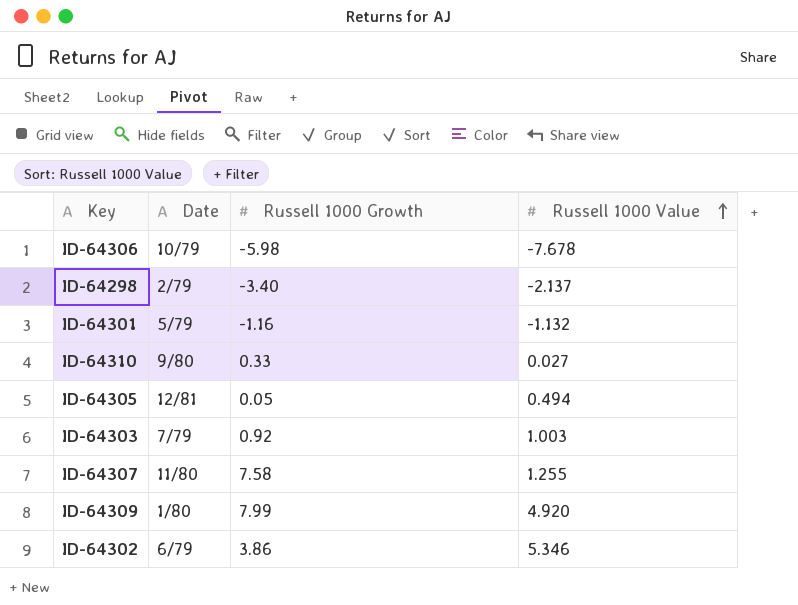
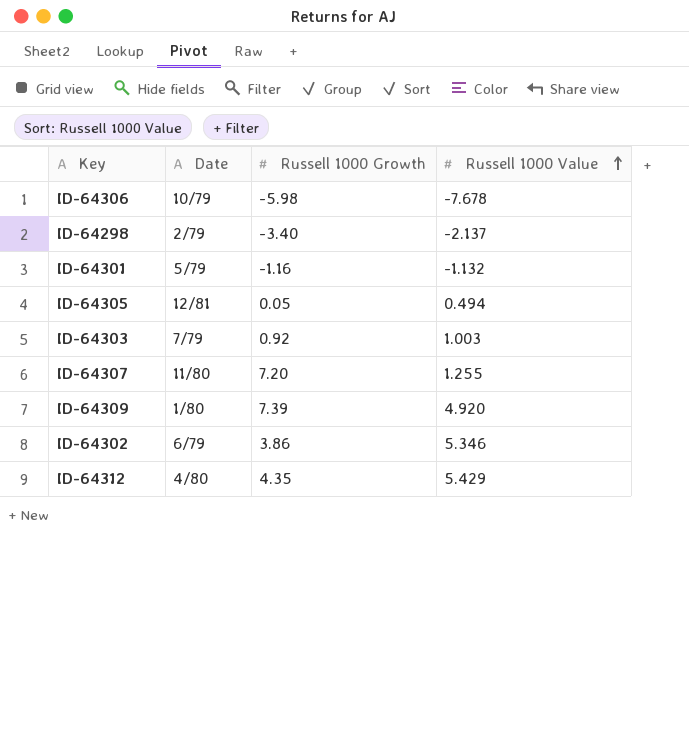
row ID-64310: 9/80 | 0.33 | 0.027 -> none
ID-64307 | Russell 1000 Growth: 7.58 -> 7.20
ID-64309 | Russell 1000 Growth: 7.99 -> 7.39
row ID-64312: none -> 4/80 | 4.35 | 5.429

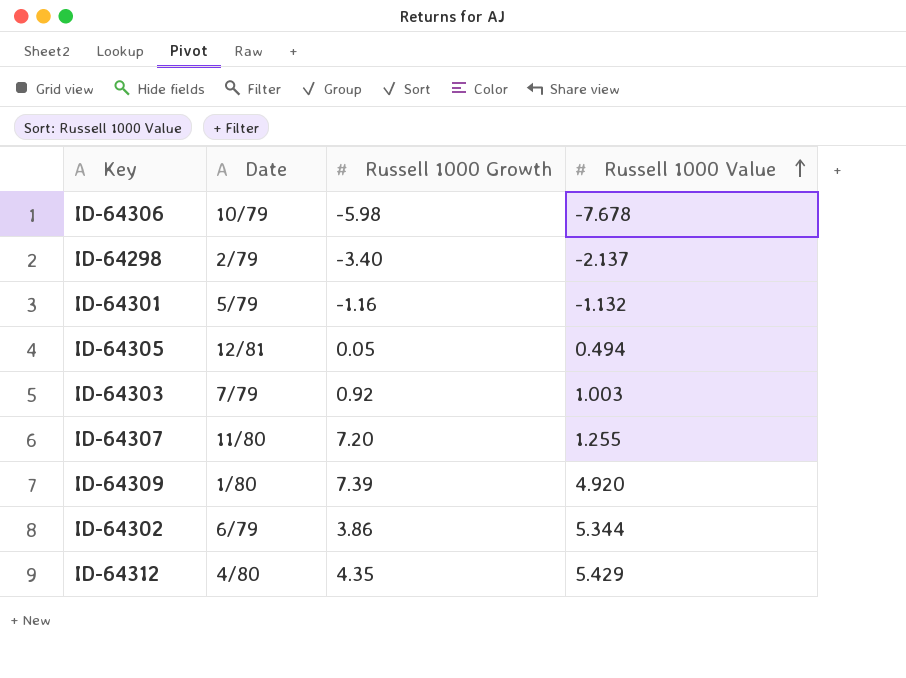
ID-64302 | Russell 1000 Value: 5.346 -> 5.344

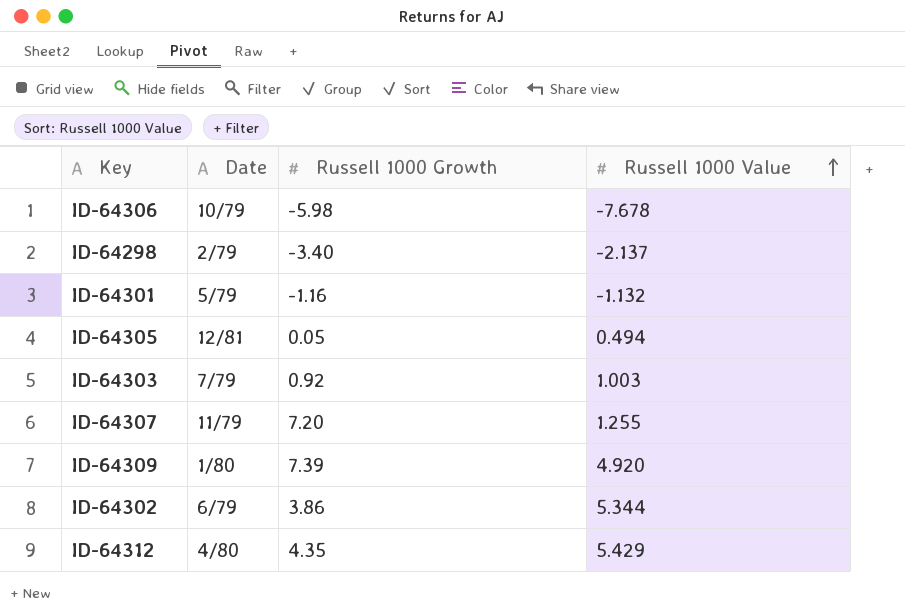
ID-64307 | Date: 11/80 -> 11/79

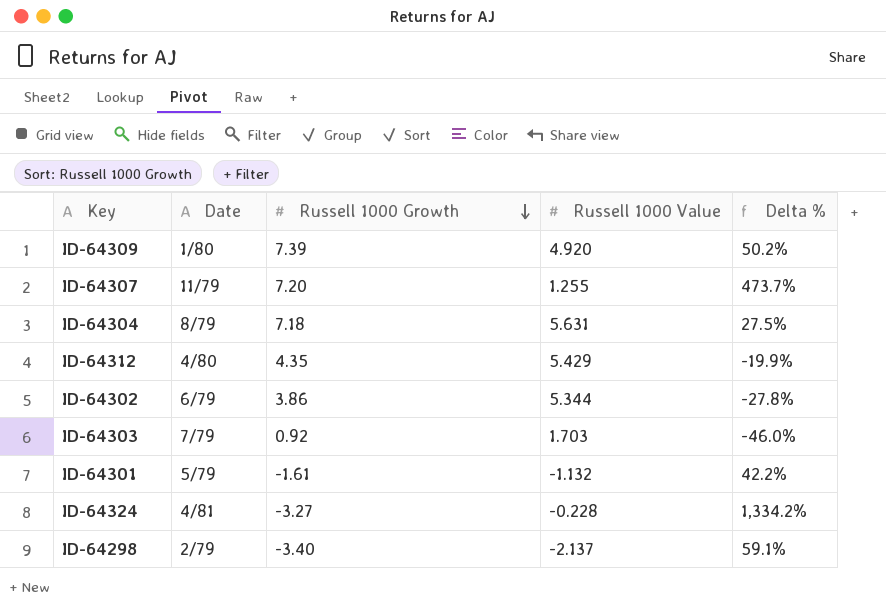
row order: Russell 1000 Value ascending -> Russell 1000 Growth descending
column Delta % | formula: none -> ([Russell 1000 Growth] - [Russell 1000 Value]) / [Russell 1000 Value]
row ID-64306: 10/79 | -5.98 | -7.678 -> none
row ID-64305: 12/81 | 0.05 | 0.494 -> none
row ID-64304: none -> 8/79 | 7.18 | 5.631 | 27.5%
ID-64303 | Russell 1000 Value: 1.003 -> 1.703
ID-64301 | Russell 1000 Growth: -1.16 -> -1.61
row ID-64324: none -> 4/81 | -3.27 | -0.228 | 1,334.2%

